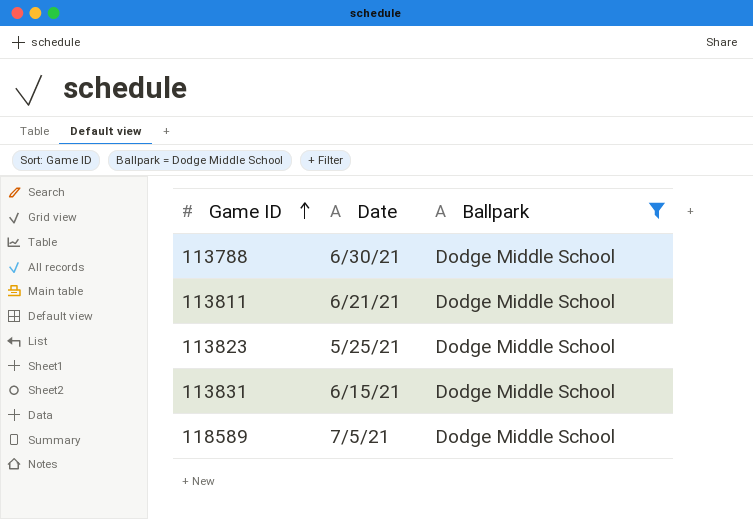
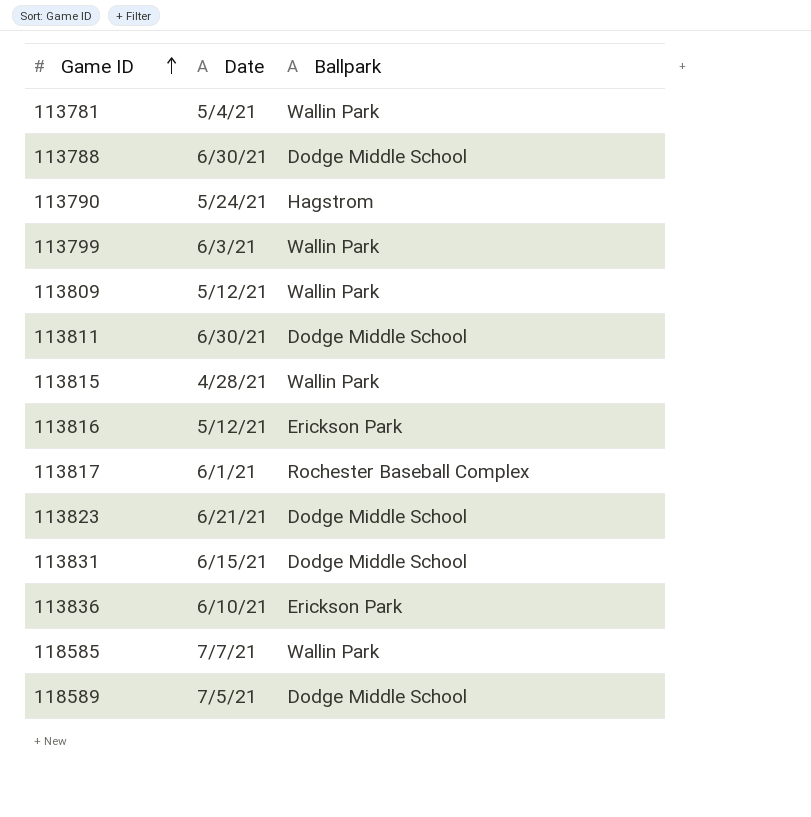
filter: Ballpark = Dodge Middle School -> none
113811 | Date: 6/21/21 -> 6/30/21
113823 | Date: 5/25/21 -> 6/21/21

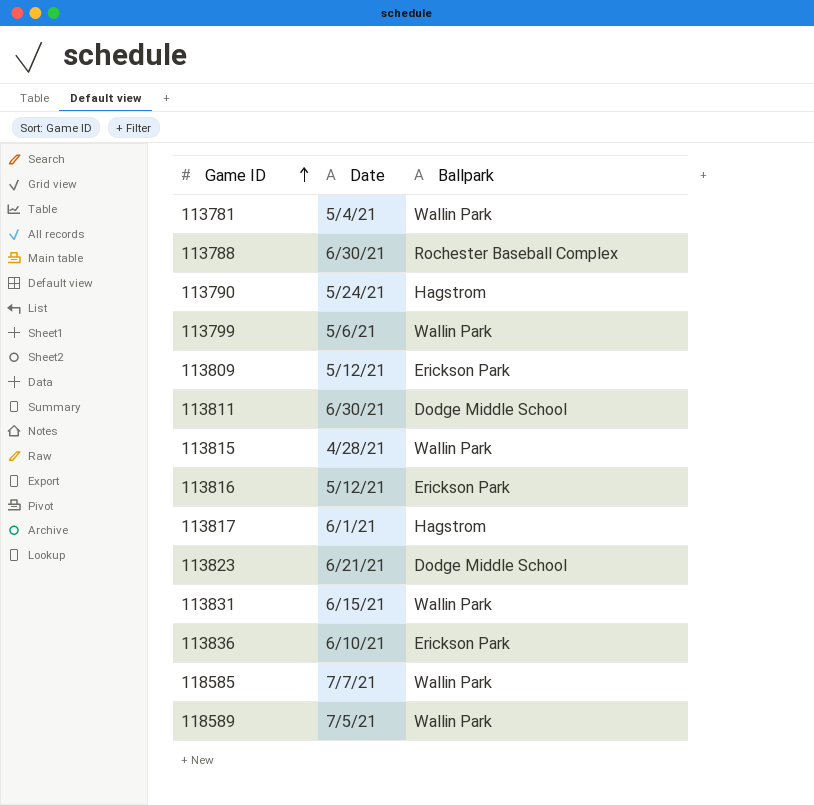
113788 | Ballpark: Dodge Middle School -> Rochester Baseball Complex
113799 | Date: 6/3/21 -> 5/6/21
113809 | Ballpark: Wallin Park -> Erickson Park
113817 | Ballpark: Rochester Baseball Complex -> Hagstrom
113831 | Ballpark: Dodge Middle School -> Wallin Park
118589 | Ballpark: Dodge Middle School -> Wallin Park

